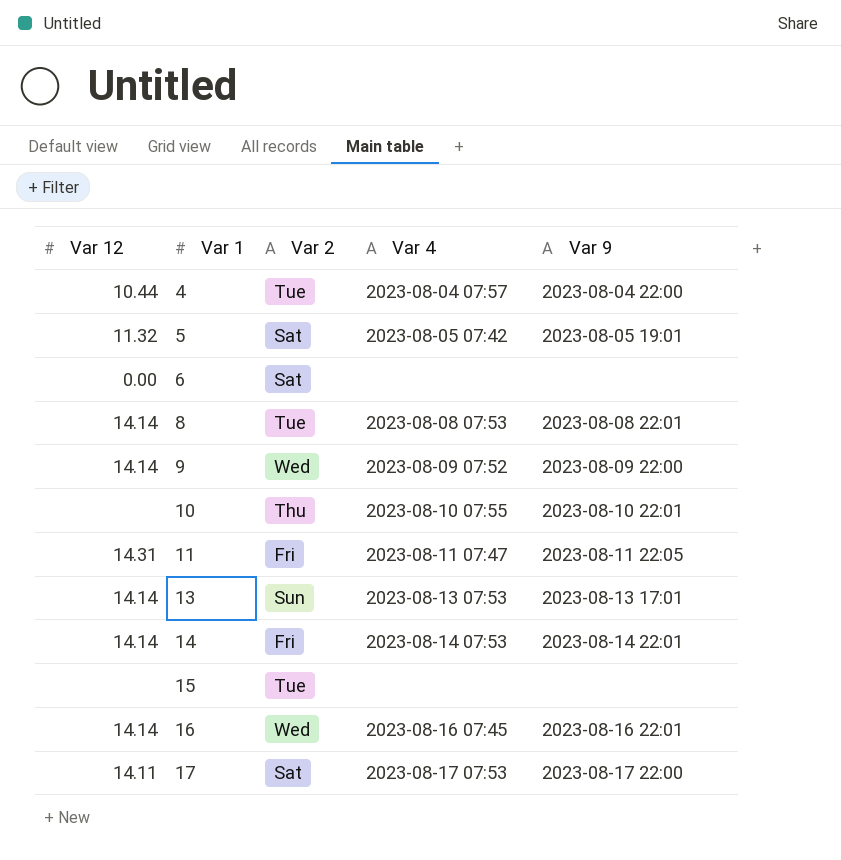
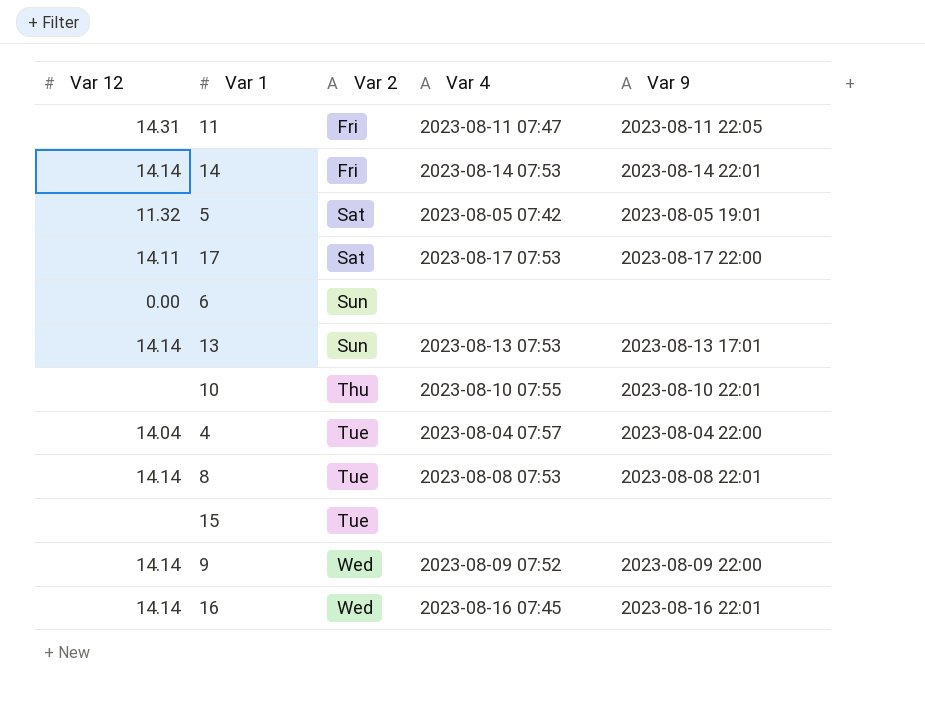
row order: Var 1 ascending -> Var 2 ascending
6 | Var 2: Sat -> Sun
4 | Var 12: 10.44 -> 14.04

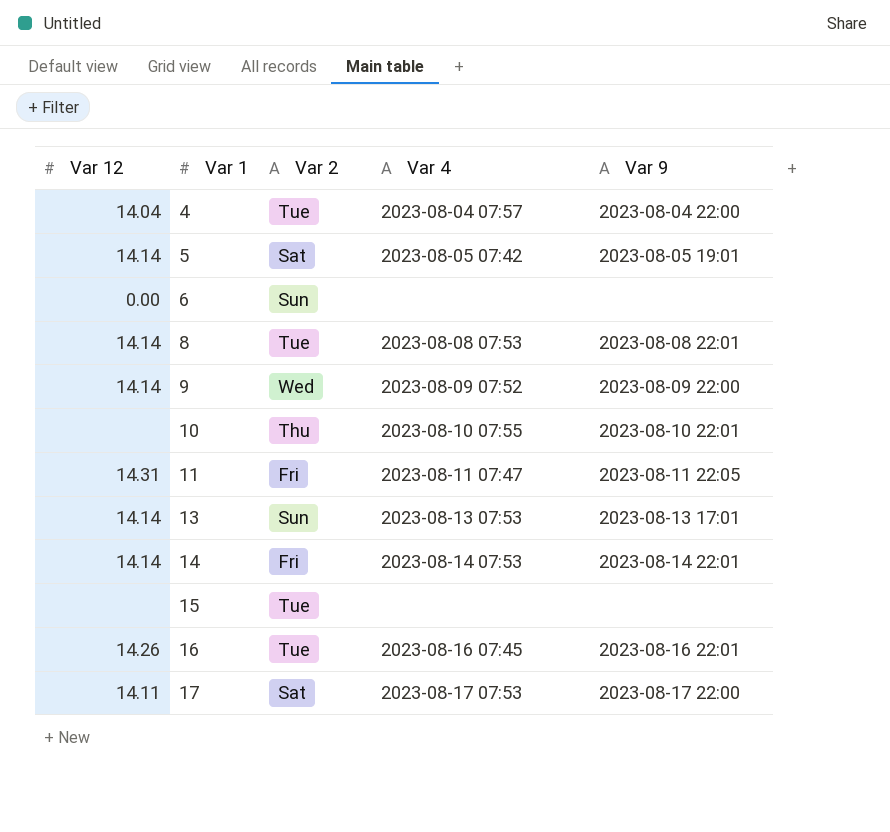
row order: Var 2 ascending -> Var 1 ascending
5 | Var 12: 11.32 -> 14.14
16 | Var 12: 14.14 -> 14.26
16 | Var 2: Wed -> Tue

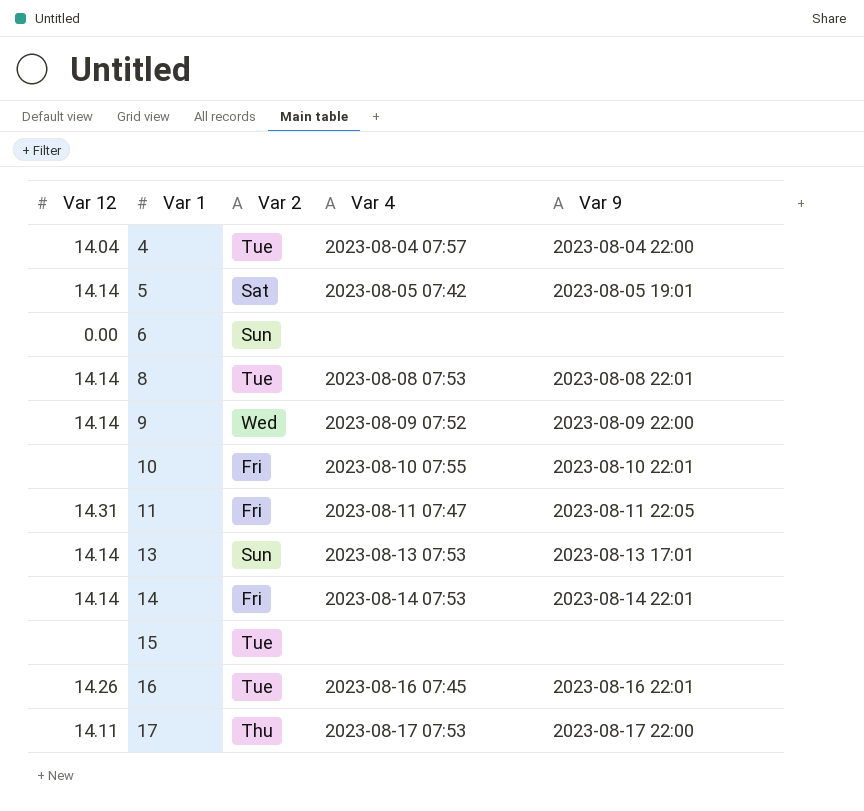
10 | Var 2: Thu -> Fri
17 | Var 2: Sat -> Thu

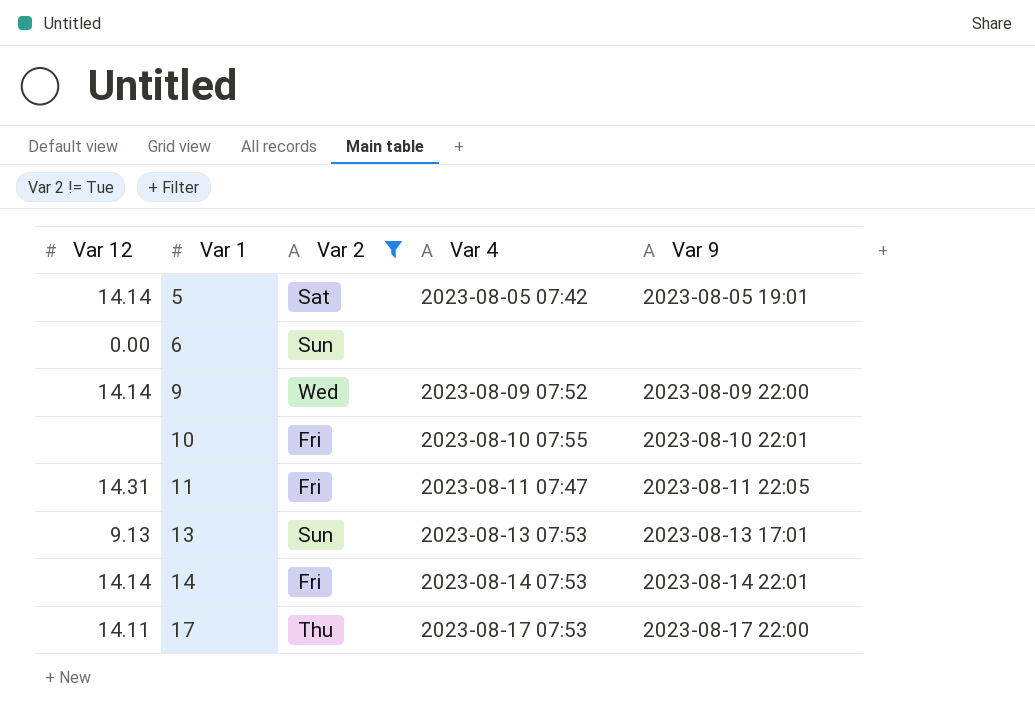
filter: none -> Var 2 != Tue
13 | Var 12: 14.14 -> 9.13

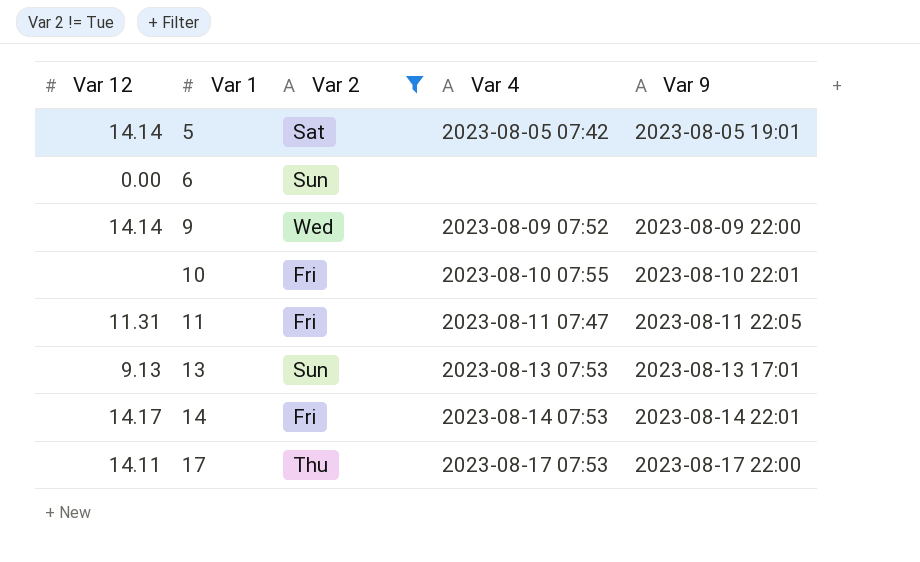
11 | Var 12: 14.31 -> 11.31
14 | Var 12: 14.14 -> 14.17

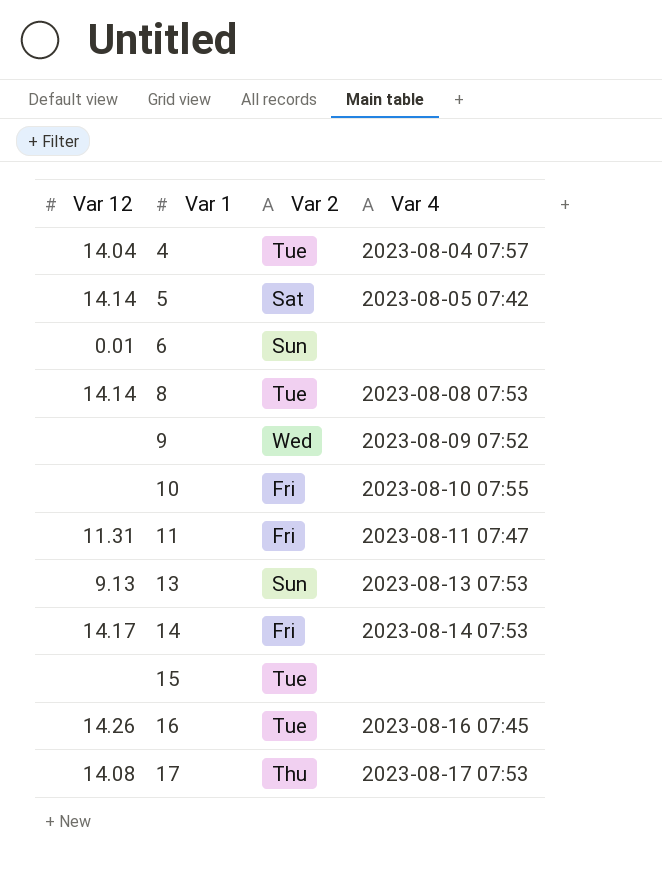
filter: Var 2 != Tue -> none
column Var 9 | position: 5 -> none
6 | Var 12: 0.00 -> 0.01
9 | Var 12: 14.14 -> none
17 | Var 12: 14.11 -> 14.08

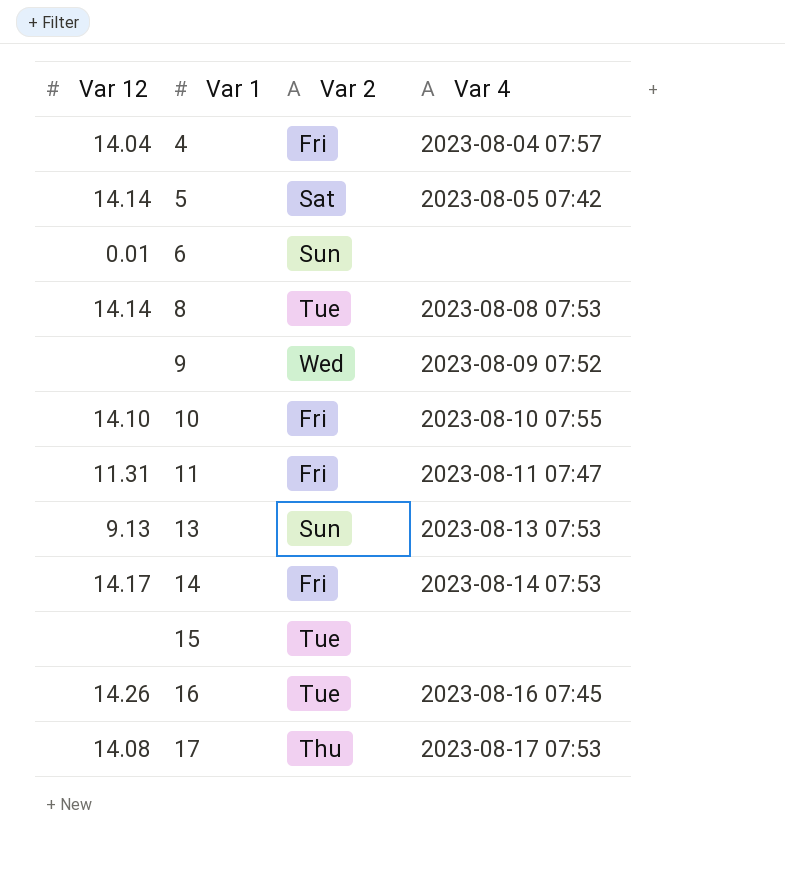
4 | Var 2: Tue -> Fri
10 | Var 12: none -> 14.10

